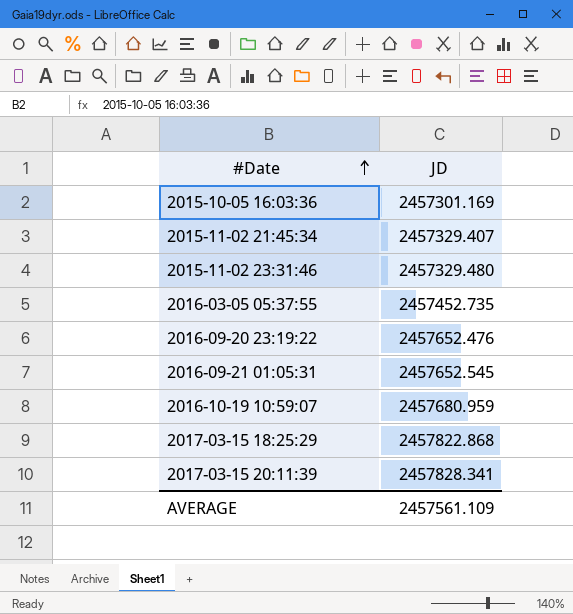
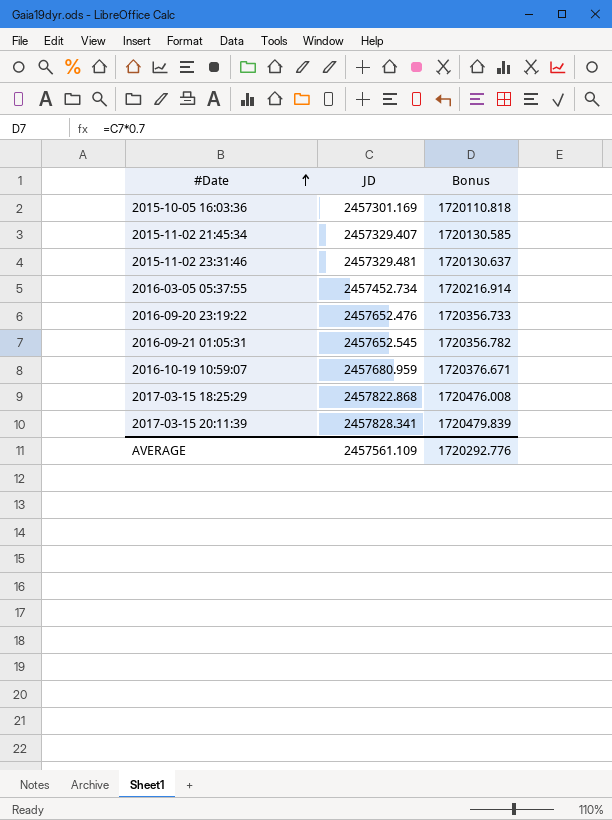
column Bonus | formula: none -> [JD] * 0.7
2015-11-02 23:31:46 | JD: 2457329.480 -> 2457329.481
2016-03-05 05:37:55 | JD: 2457452.735 -> 2457452.734

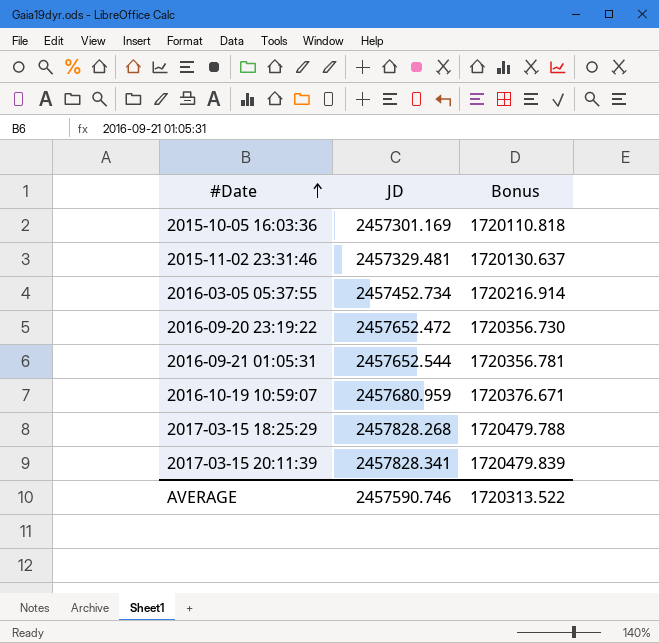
row 2015-11-02 21:45:34: 2457329.407 | 1720130.585 -> none
2016-09-20 23:19:22 | JD: 2457652.476 -> 2457652.472
2016-09-20 23:19:22 | Bonus: 1720356.733 -> 1720356.730
2016-09-21 01:05:31 | JD: 2457652.545 -> 2457652.544
2016-09-21 01:05:31 | Bonus: 1720356.782 -> 1720356.781
2017-03-15 18:25:29 | JD: 2457822.868 -> 2457828.268
2017-03-15 18:25:29 | Bonus: 1720476.008 -> 1720479.788
AVERAGE | JD: 2457561.109 -> 2457590.746
AVERAGE | Bonus: 1720292.776 -> 1720313.522

